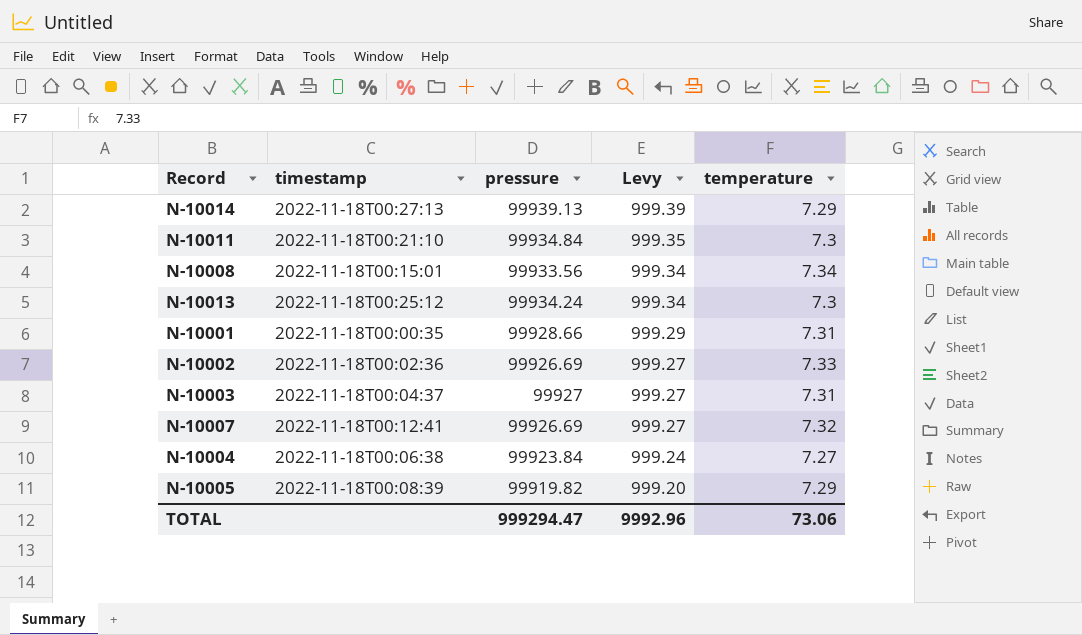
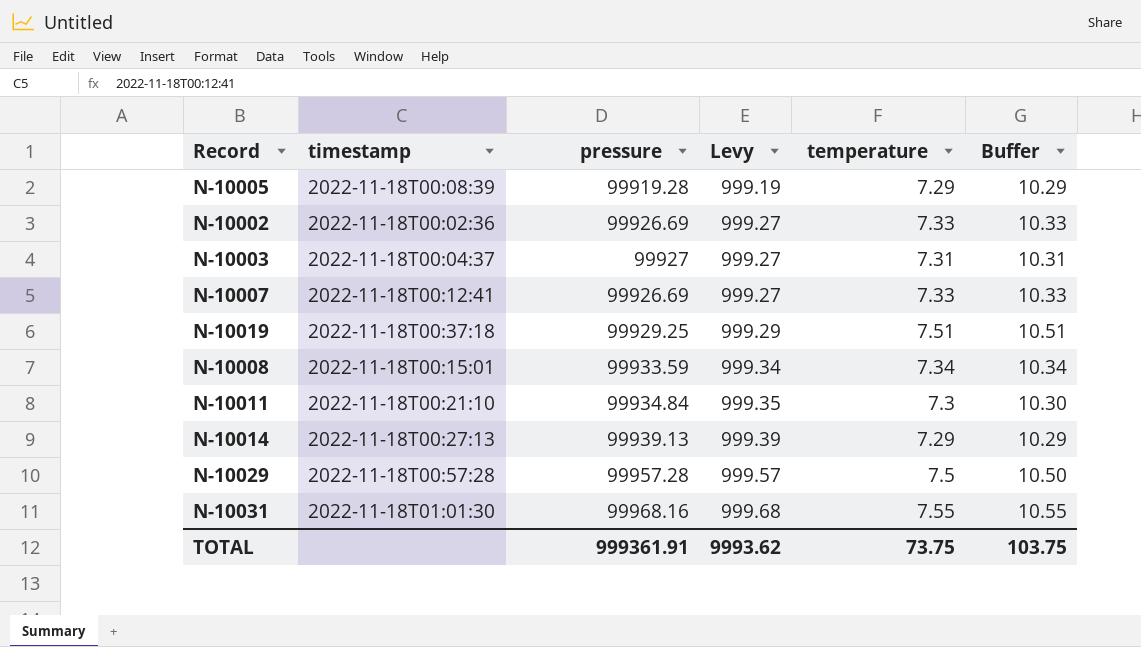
row order: Levy descending -> Levy ascending
column Buffer | formula: none -> [temperature] + 3
row N-10013: 2022-11-18T00:25:12 | 99934.24 | 999.34 | 7.3 -> none
row N-10001: 2022-11-18T00:00:35 | 99928.66 | 999.29 | 7.31 -> none
row N-10004: 2022-11-18T00:06:38 | 99923.84 | 999.24 | 7.27 -> none
N-10005 | pressure: 99919.82 -> 99919.28
N-10005 | Levy: 999.20 -> 999.19
N-10007 | temperature: 7.32 -> 7.33
row N-10019: none -> 2022-11-18T00:37:18 | 99929.25 | 999.29 | 7.51 | 10.51
N-10008 | pressure: 99933.56 -> 99933.59
row N-10029: none -> 2022-11-18T00:57:28 | 99957.28 | 999.57 | 7.5 | 10.50
row N-10031: none -> 2022-11-18T01:01:30 | 99968.16 | 999.68 | 7.55 | 10.55
TOTAL | pressure: 999294.47 -> 999361.91
TOTAL | Levy: 9992.96 -> 9993.62
TOTAL | temperature: 73.06 -> 73.75

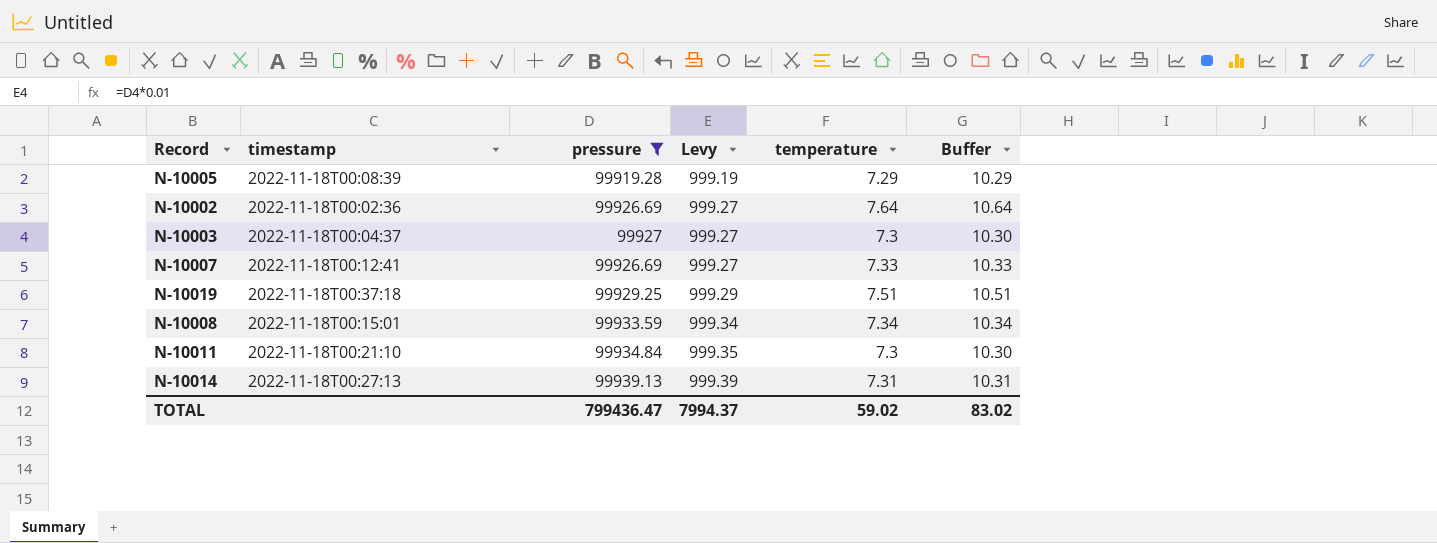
filter: none -> pressure <= 99939.13
N-10002 | temperature: 7.33 -> 7.64
N-10002 | Buffer: 10.33 -> 10.64
N-10003 | temperature: 7.31 -> 7.3
N-10003 | Buffer: 10.31 -> 10.30
N-10014 | temperature: 7.29 -> 7.31
N-10014 | Buffer: 10.29 -> 10.31
TOTAL | pressure: 999361.91 -> 799436.47
TOTAL | Levy: 9993.62 -> 7994.37
TOTAL | temperature: 73.75 -> 59.02
TOTAL | Buffer: 103.75 -> 83.02

